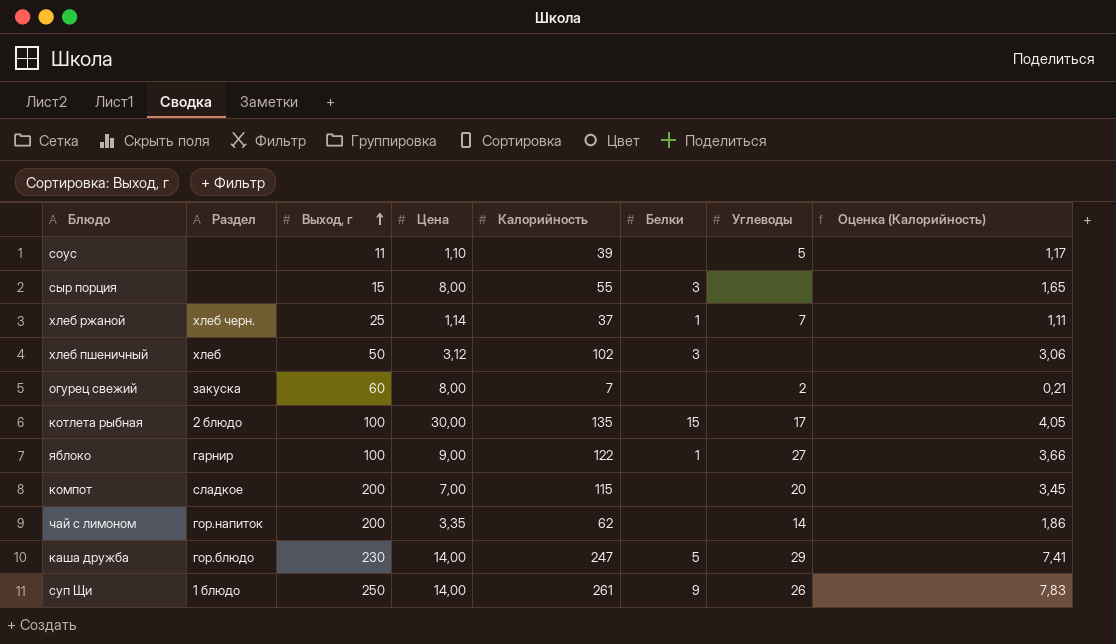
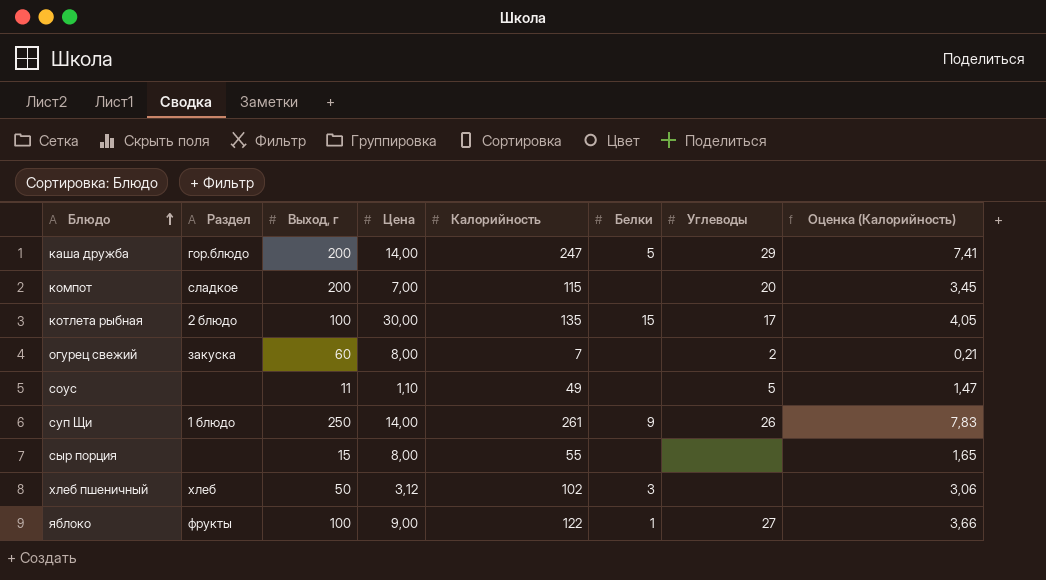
row order: Выход, г ascending -> Блюдо ascending
row хлеб ржаной: хлеб черн. | 25 | 1,14 | 37 | 1 | 7 | 1,11 -> none
row чай с лимоном: гор.напиток | 200 | 3,35 | 62 | none | 14 | 1,86 -> none
каша дружба | Выход, г: 230 -> 200
соус | Калорийность: 39 -> 49
соус | Оценка (Калорийность): 1,17 -> 1,47
сыр порция | Белки: 3 -> none
яблоко | Раздел: гарнир -> фрукты

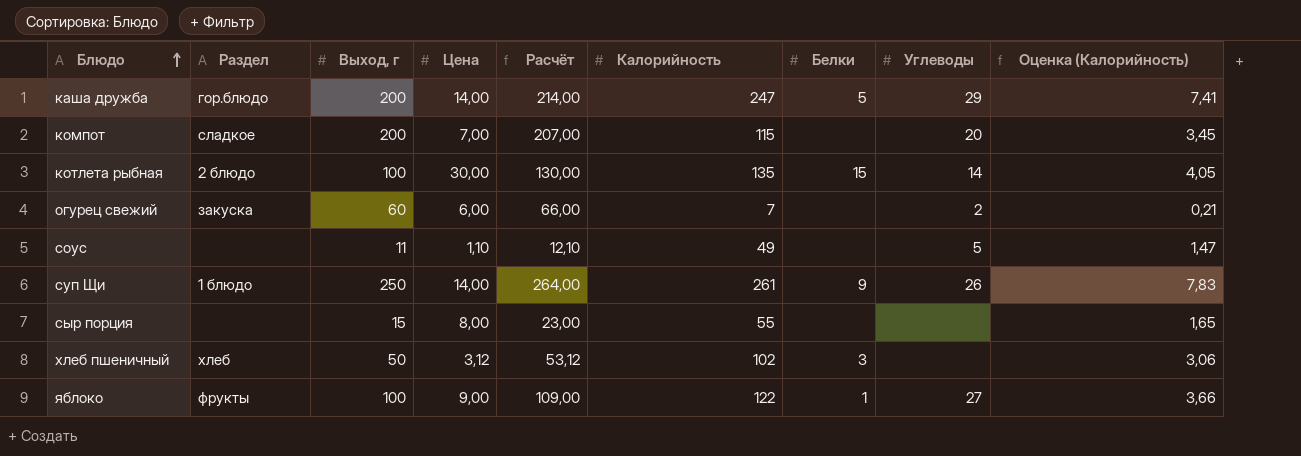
column Расчёт | formula: none -> [Выход, г] + [Цена]
котлета рыбная | Углеводы: 17 -> 14
огурец свежий | Цена: 8,00 -> 6,00

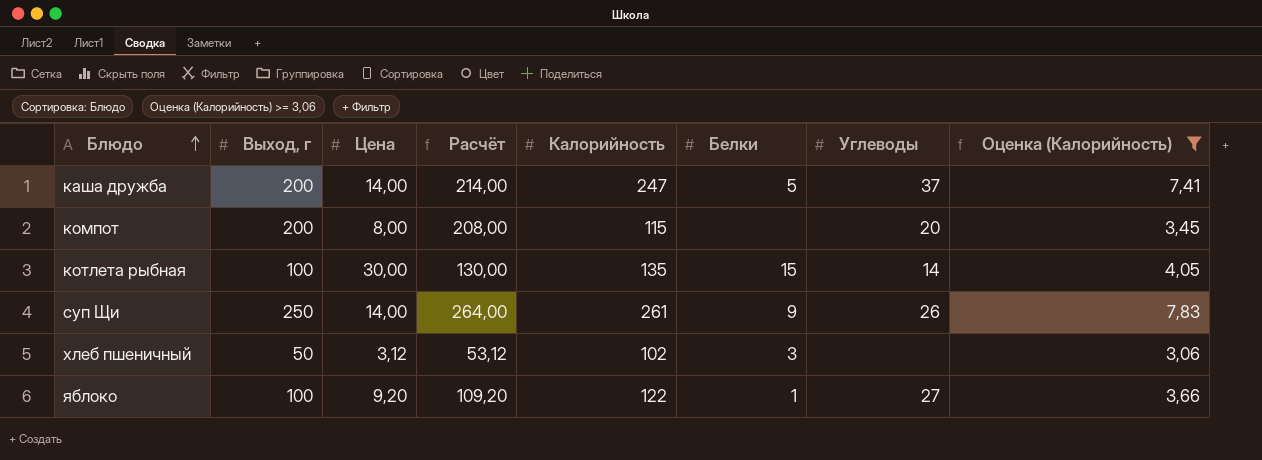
filter: none -> Оценка (Калорийность) >= 3,06
column Раздел | position: 2 -> none
каша дружба | Углеводы: 29 -> 37
компот | Цена: 7,00 -> 8,00
компот | Расчёт: 207,00 -> 208,00
яблоко | Цена: 9,00 -> 9,20
яблоко | Расчёт: 109,00 -> 109,20

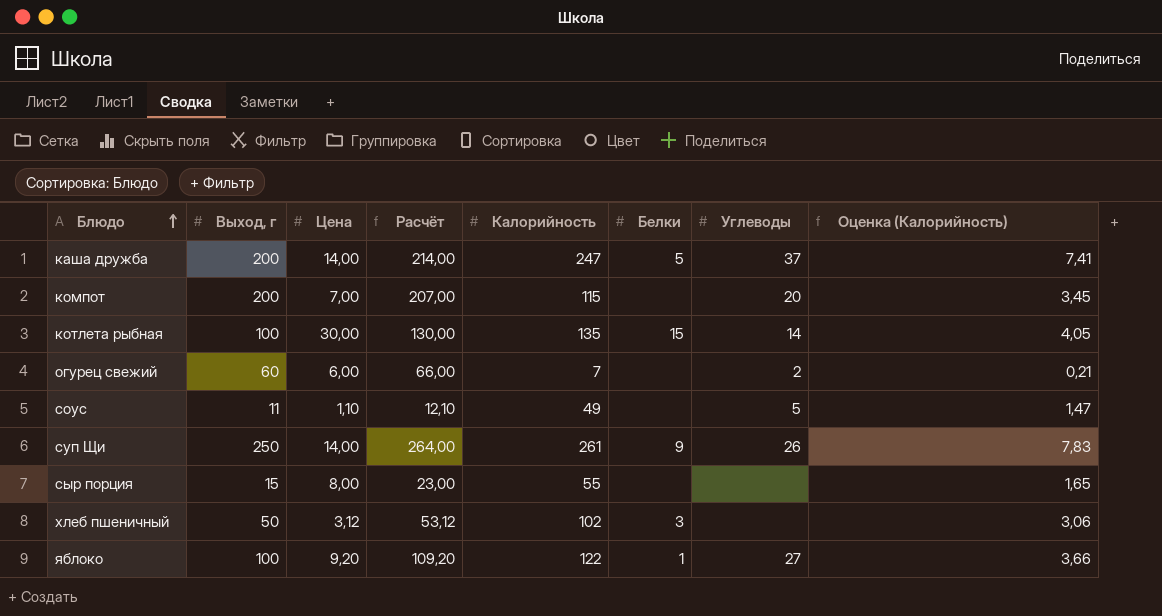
filter: Оценка (Калорийность) >= 3,06 -> none
компот | Цена: 8,00 -> 7,00
компот | Расчёт: 208,00 -> 207,00

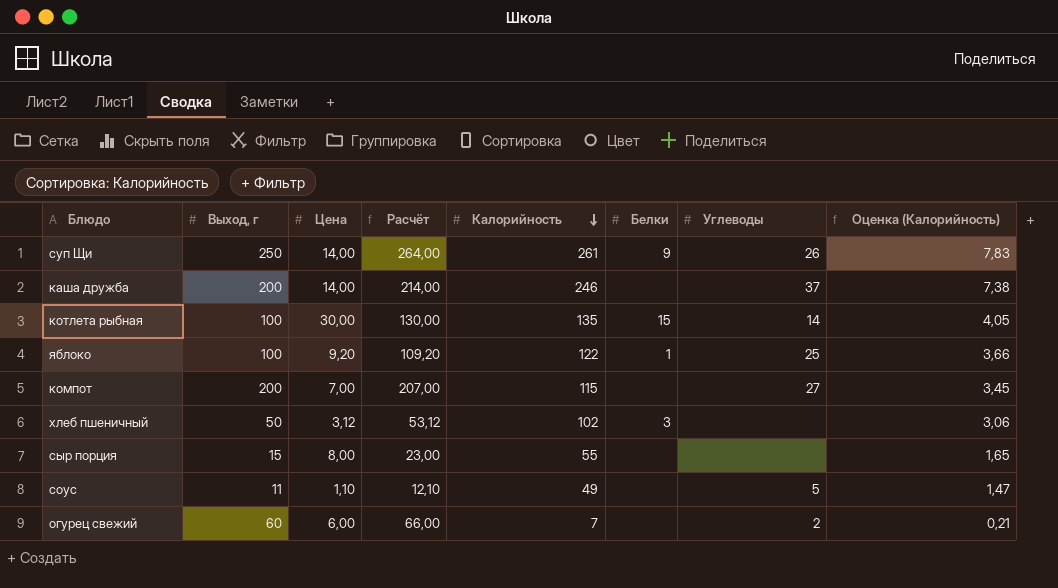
row order: Блюдо ascending -> Калорийность descending
каша дружба | Калорийность: 247 -> 246
каша дружба | Белки: 5 -> none
каша дружба | Оценка (Калорийность): 7,41 -> 7,38
яблоко | Углеводы: 27 -> 25
компот | Углеводы: 20 -> 27

